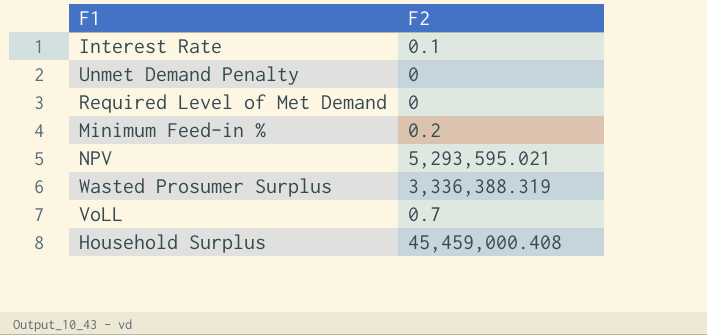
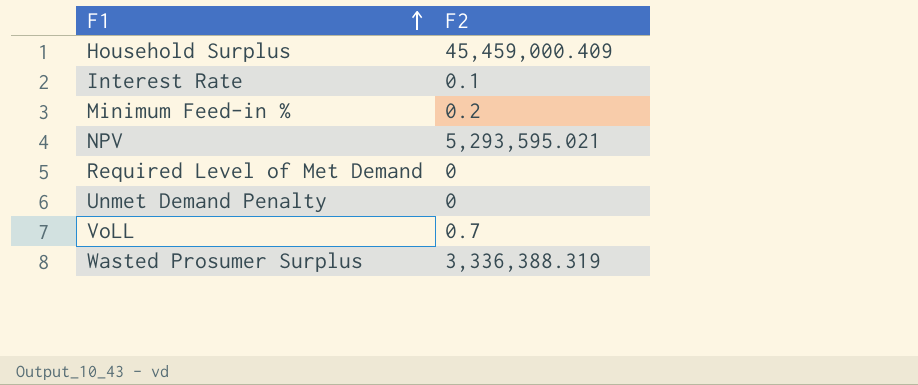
row order: none -> F1 ascending
Household Surplus | F2: 45,459,000.408 -> 45,459,000.409

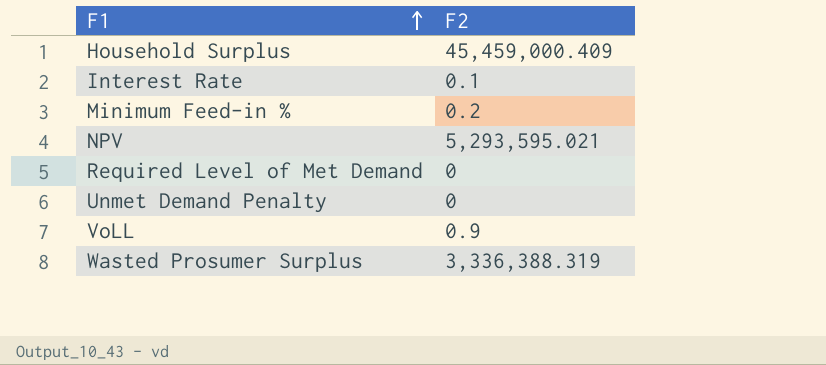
VoLL | F2: 0.7 -> 0.9

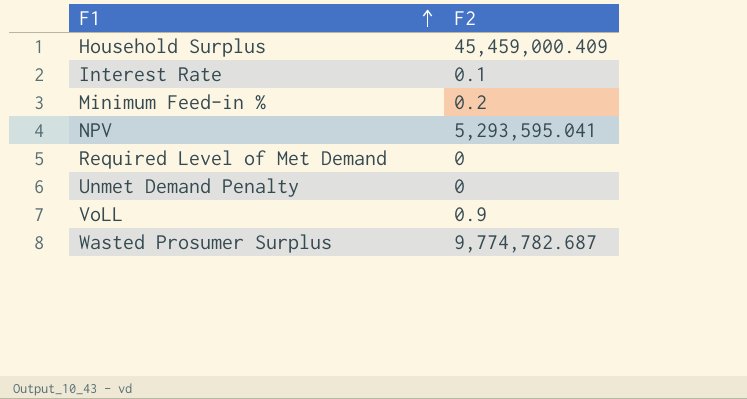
NPV | F2: 5,293,595.021 -> 5,293,595.041
Wasted Prosumer Surplus | F2: 3,336,388.319 -> 9,774,782.687

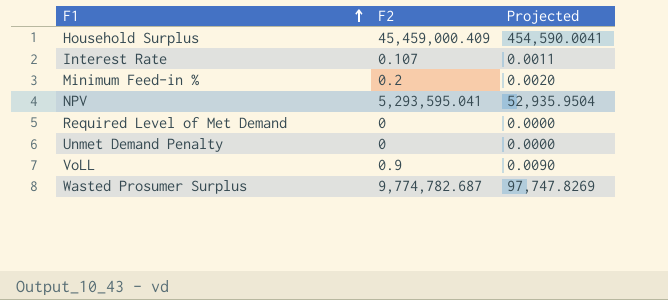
column Projected | formula: none -> [F2] * 0.01
Interest Rate | F2: 0.1 -> 0.107

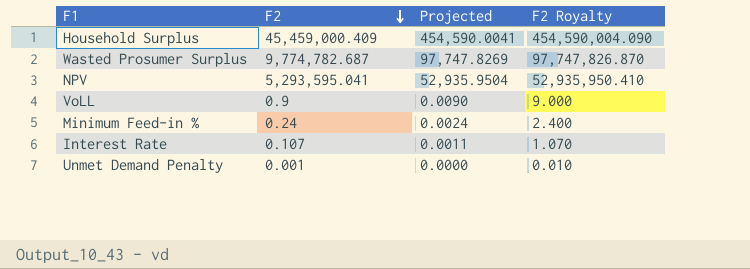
row order: F1 ascending -> F2 descending
column F2 Royalty | formula: none -> [F2] * 10
row Required Level of Met Demand: 0 | 0.0000 -> none
Minimum Feed-in % | F2: 0.2 -> 0.24
Minimum Feed-in % | Projected: 0.0020 -> 0.0024
Unmet Demand Penalty | F2: 0 -> 0.001

